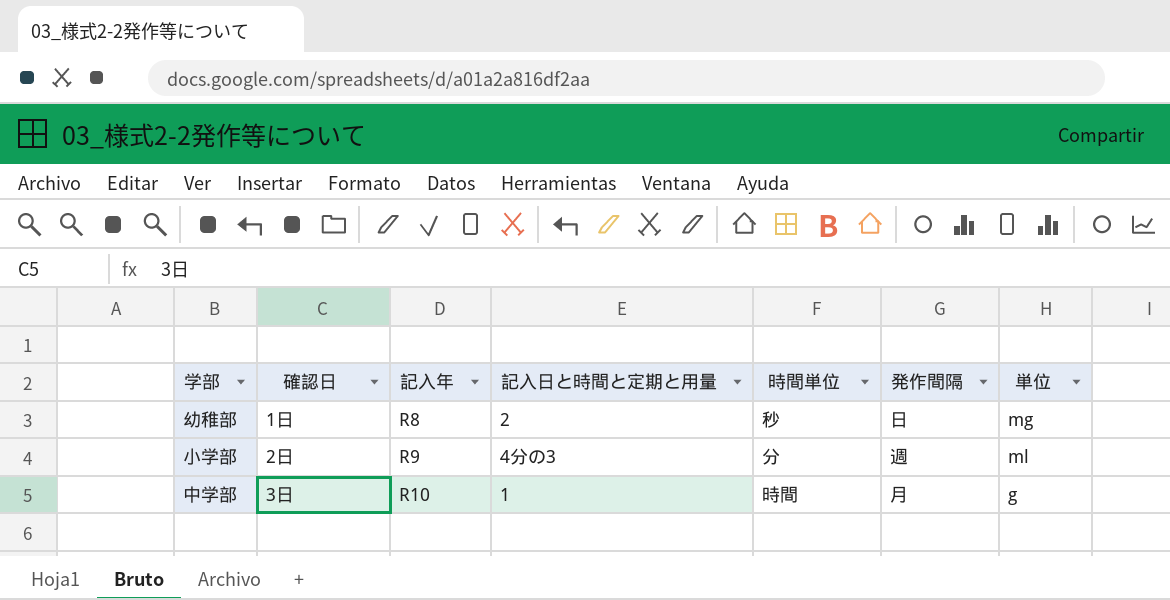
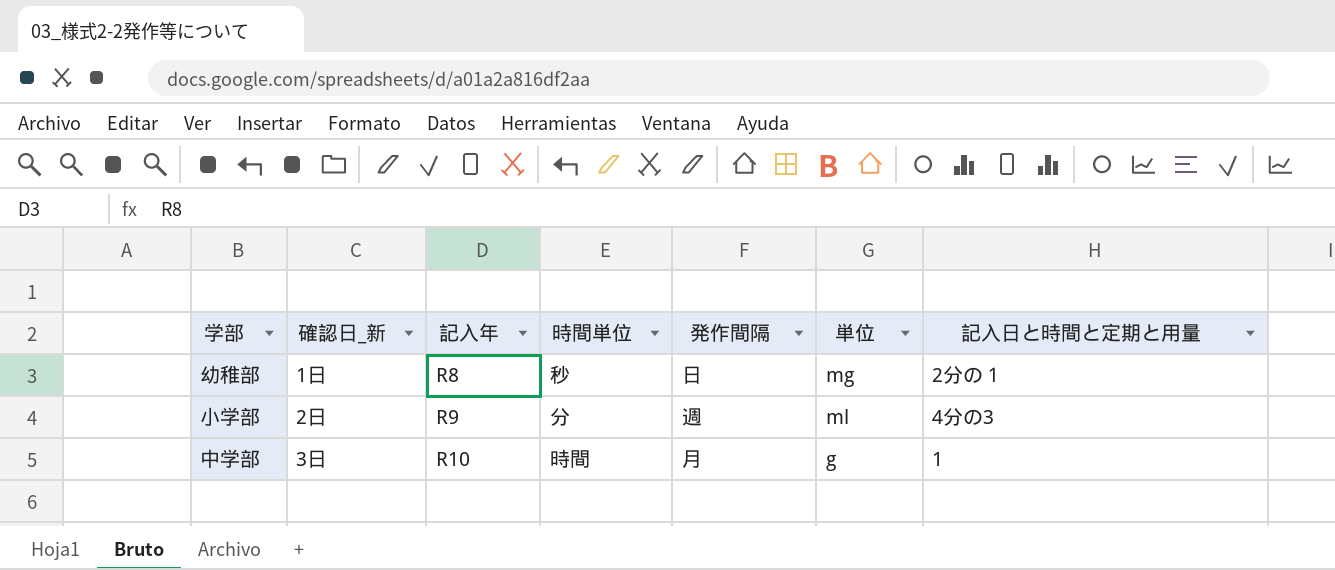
column name: 確認日 -> 確認日_新
column 記入日と時間と定期と用量 | position: 4 -> 7
幼稚部 | 記入日と時間と定期と用量: 2 -> 2分の１

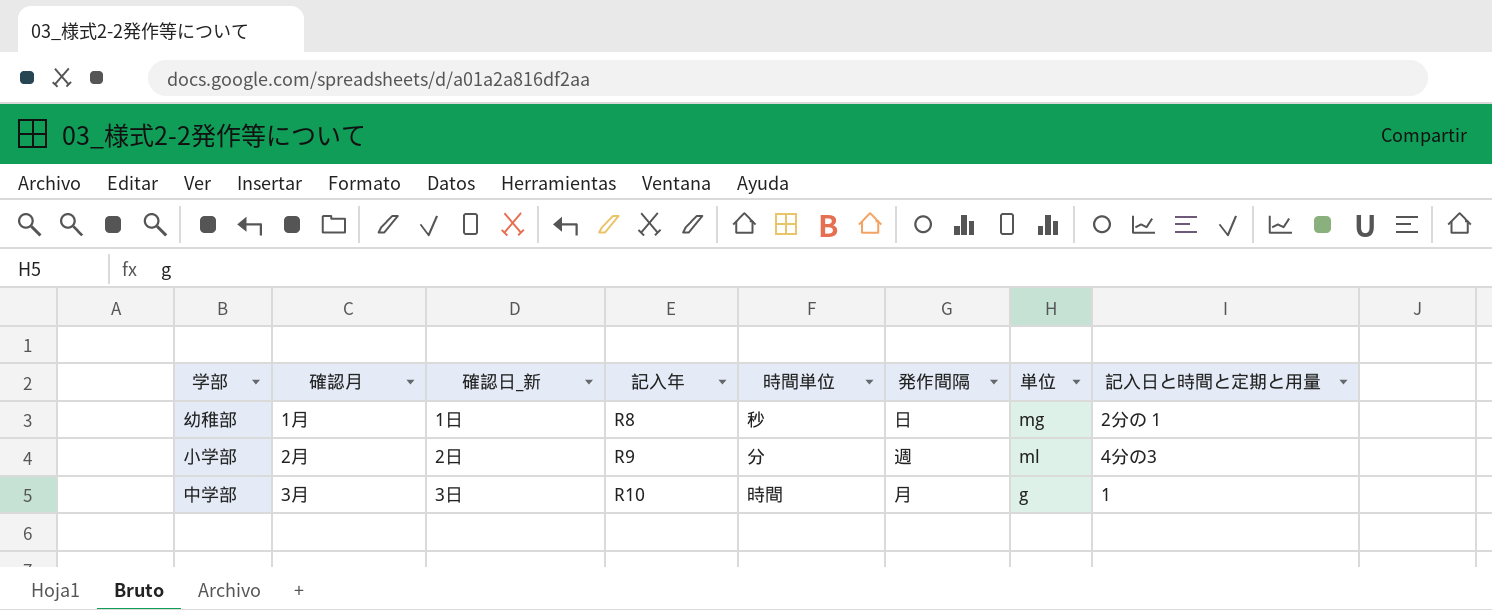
column 確認月 | position: none -> 2

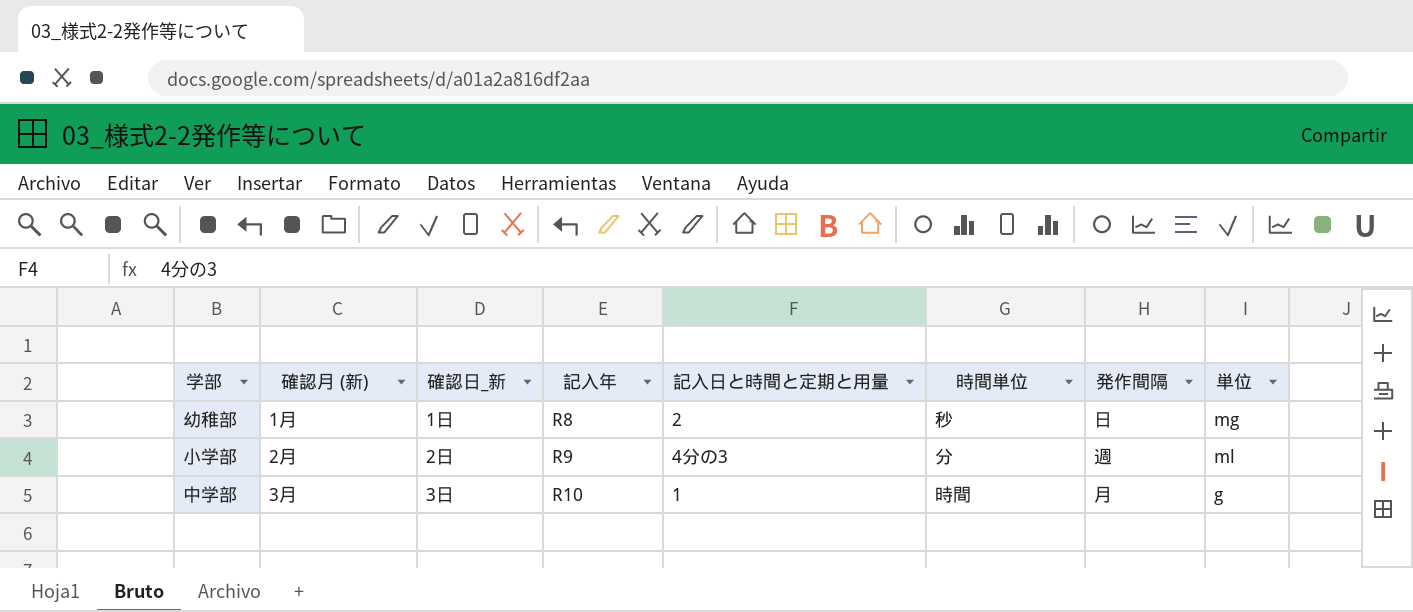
column name: 確認月 -> 確認月 (新)
column 記入日と時間と定期と用量 | position: 8 -> 5
幼稚部 | 記入日と時間と定期と用量: 2分の１ -> 2

